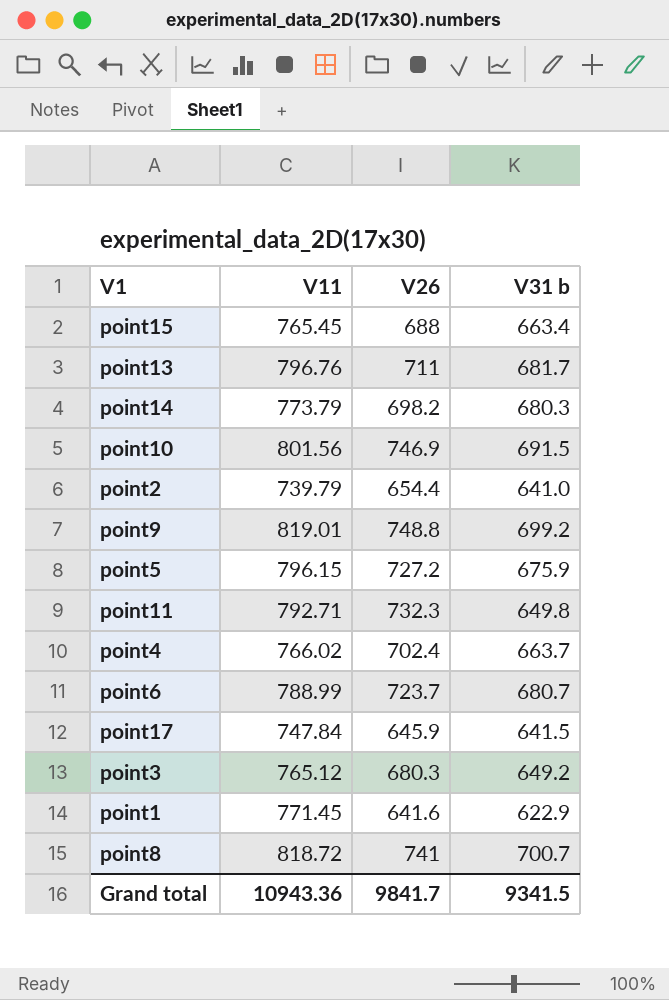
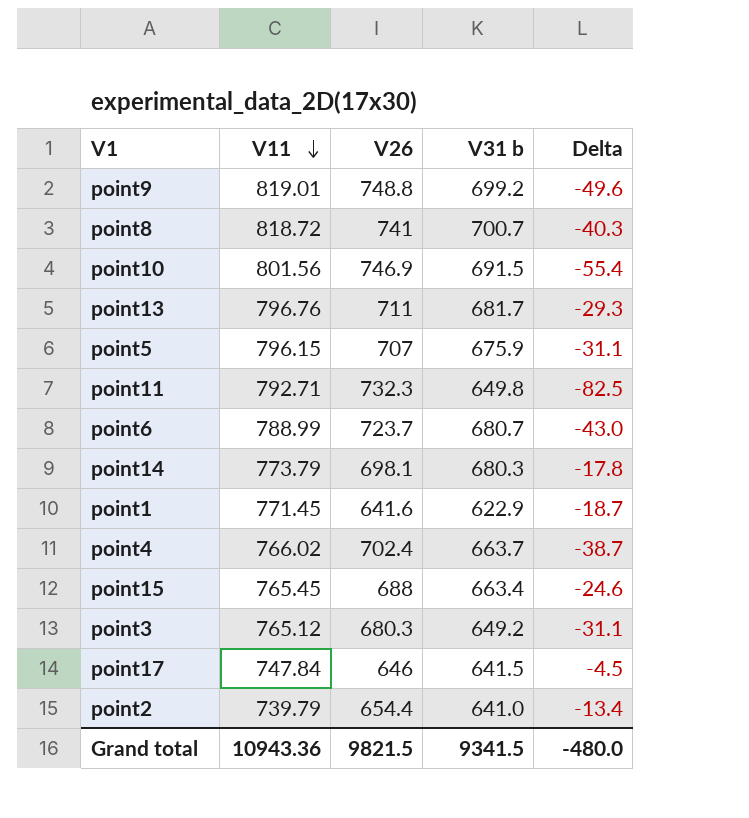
row order: none -> V11 descending
column Delta | formula: none -> [V31 b] - [V26]
point5 | V26: 727.2 -> 707
point14 | V26: 698.2 -> 698.1
point17 | V26: 645.9 -> 646
Grand total | V26: 9841.7 -> 9821.5

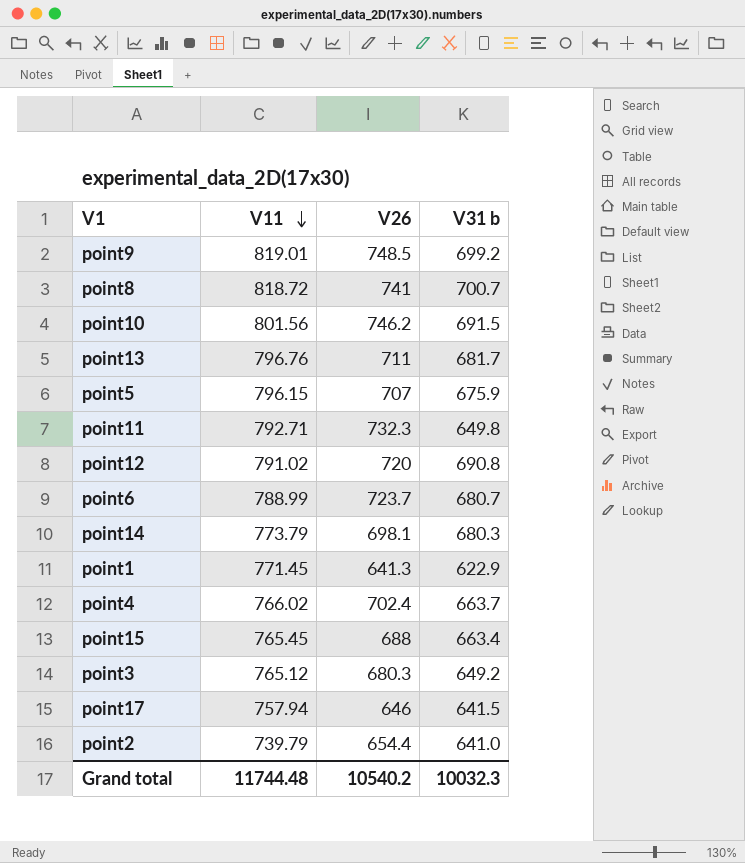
column Delta | formula: [V31 b] - [V26] -> none
point9 | V26: 748.8 -> 748.5
point10 | V26: 746.9 -> 746.2
row point12: none -> 791.02 | 720 | 690.8
point1 | V26: 641.6 -> 641.3
point17 | V11: 747.84 -> 757.94
Grand total | V11: 10943.36 -> 11744.48
Grand total | V26: 9821.5 -> 10540.2
Grand total | V31 b: 9341.5 -> 10032.3

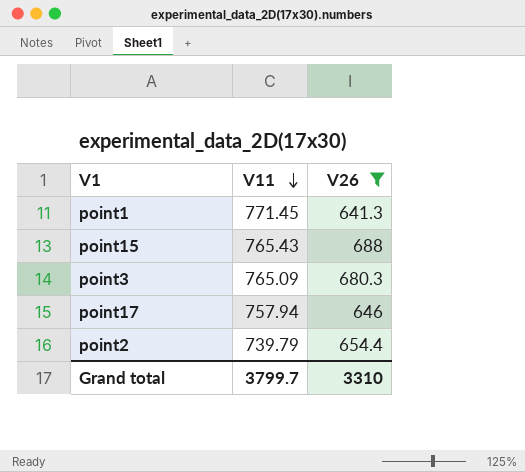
filter: none -> V26 <= 688
column V31 b | position: 4 -> none
point15 | V11: 765.45 -> 765.43
point3 | V11: 765.12 -> 765.09
Grand total | V11: 11744.48 -> 3799.7
Grand total | V26: 10540.2 -> 3310

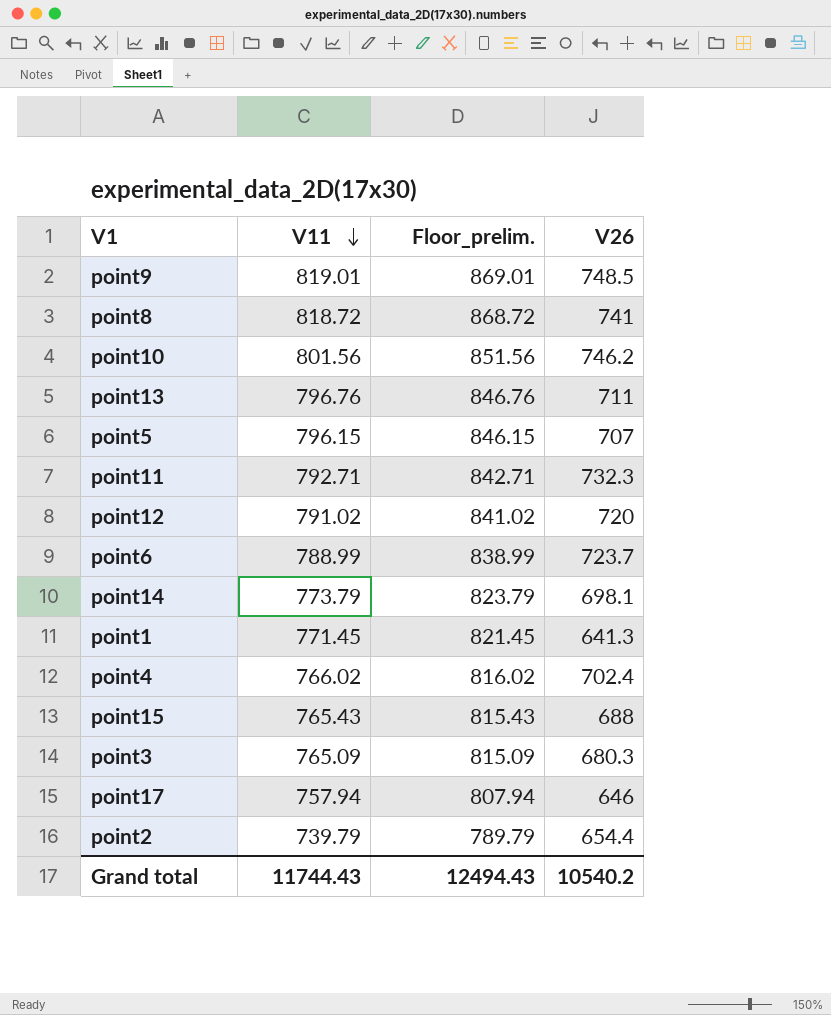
filter: V26 <= 688 -> none
column Floor_prelim. | formula: none -> [V11] + 50
Grand total | V11: 3799.7 -> 11744.43
Grand total | V26: 3310 -> 10540.2

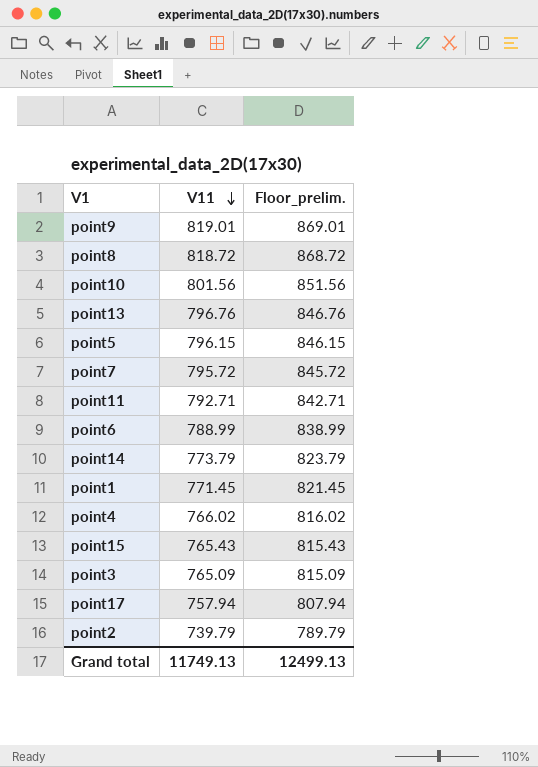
column V26 | position: 4 -> none
row point12: 791.02 | 841.02 | 720 -> none
row point7: none -> 795.72 | 845.72
Grand total | V11: 11744.43 -> 11749.13
Grand total | Floor_prelim.: 12494.43 -> 12499.13

